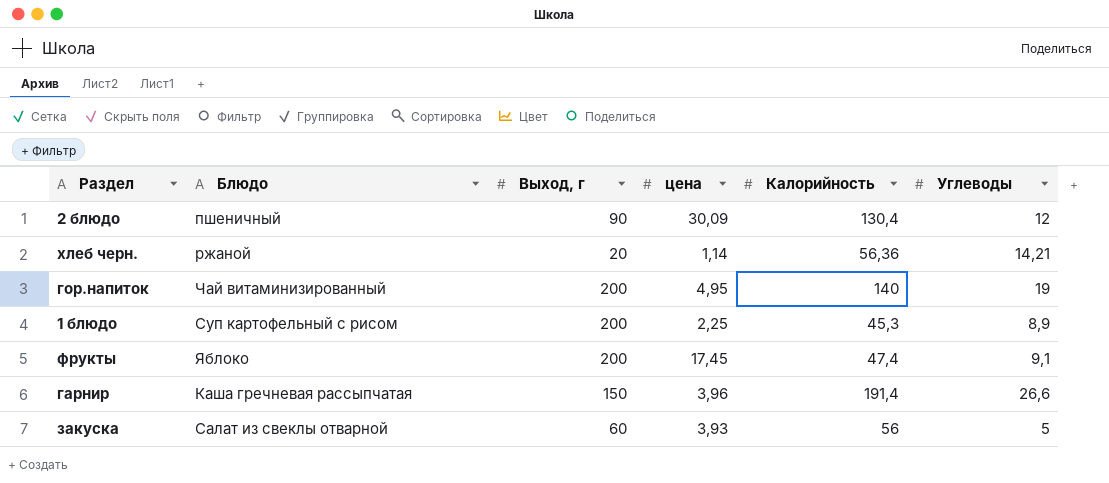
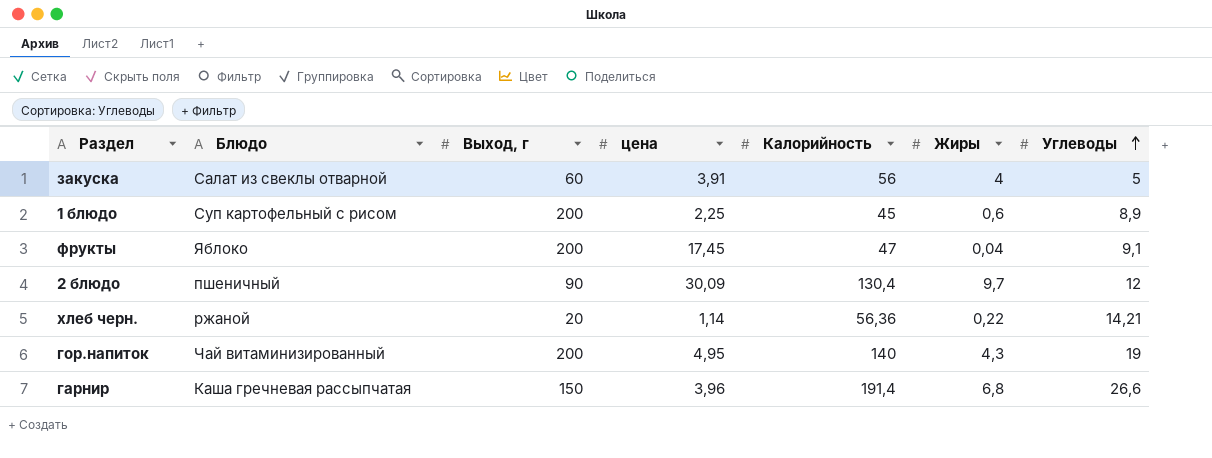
row order: none -> Углеводы ascending
column Жиры | position: none -> 6
закуска | цена: 3,93 -> 3,91
1 блюдо | Калорийность: 45,3 -> 45
фрукты | Калорийность: 47,4 -> 47

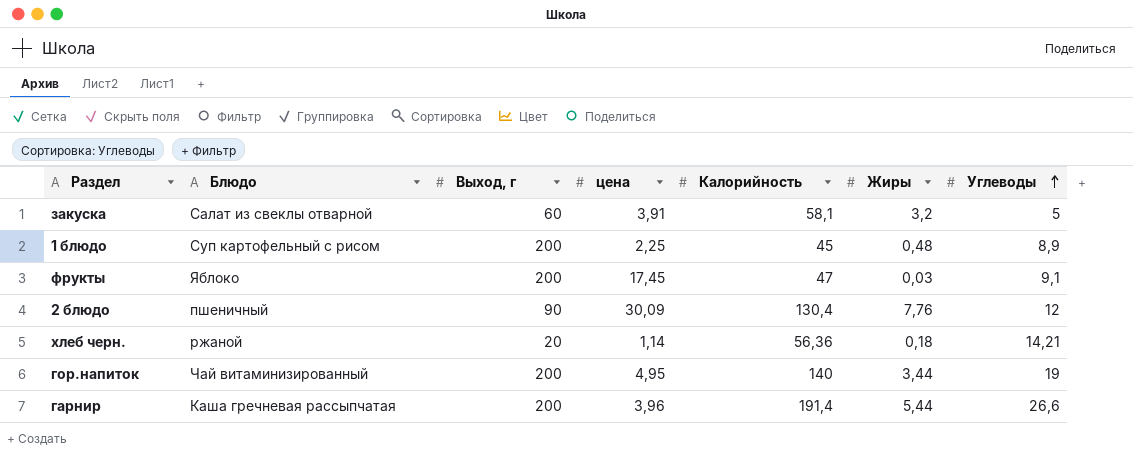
закуска | Калорийность: 56 -> 58,1
закуска | Жиры: 4 -> 3,2
1 блюдо | Жиры: 0,6 -> 0,48
фрукты | Жиры: 0,04 -> 0,03
2 блюдо | Жиры: 9,7 -> 7,76
хлеб черн. | Жиры: 0,22 -> 0,18
гор.напиток | Жиры: 4,3 -> 3,44
гарнир | Выход, г: 150 -> 200
гарнир | Жиры: 6,8 -> 5,44

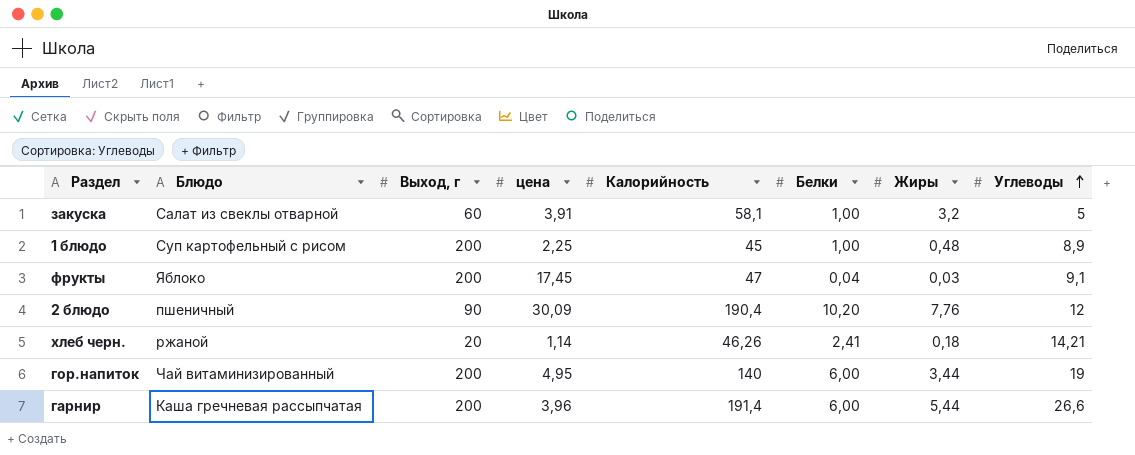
column Белки | position: none -> 6
2 блюдо | Калорийность: 130,4 -> 190,4
хлеб черн. | Калорийность: 56,36 -> 46,26

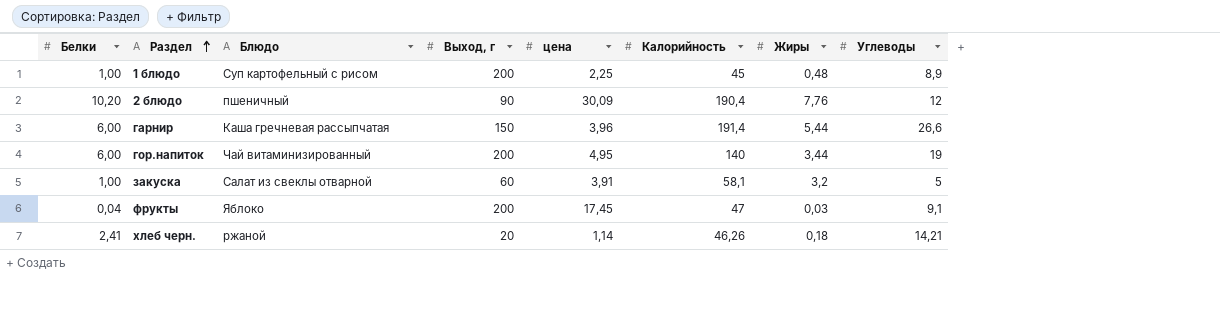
row order: Углеводы ascending -> Раздел ascending
column Белки | position: 6 -> 1
гарнир | Выход, г: 200 -> 150

